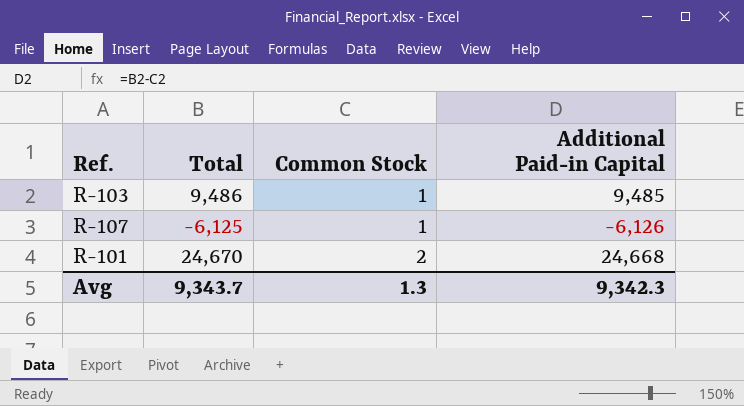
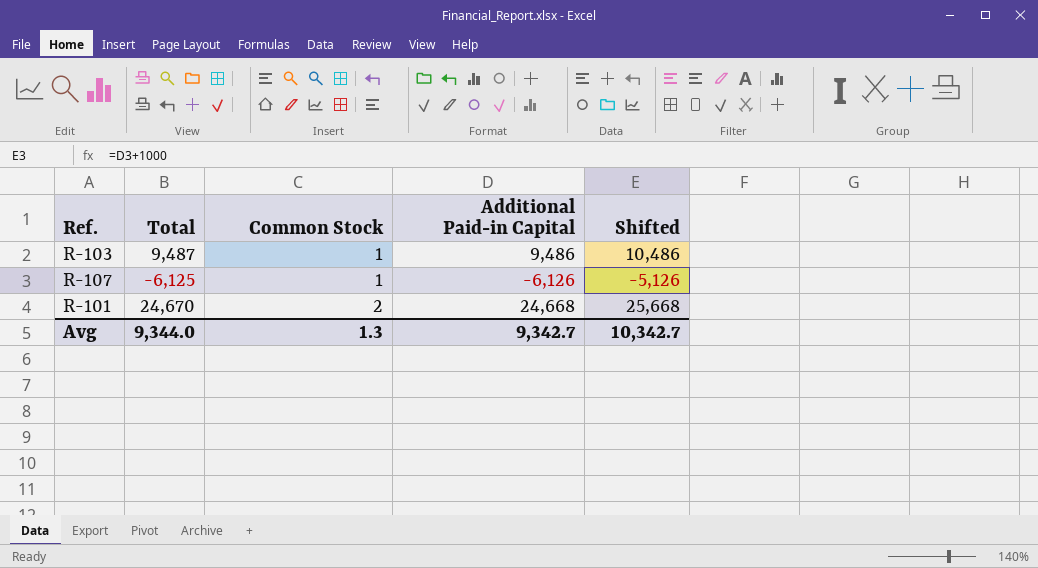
column Shifted | formula: none -> [Additional Paid-in Capital] + 1000
R-103 | Total: 9,486 -> 9,487
R-103 | Additional Paid-in Capital: 9,485 -> 9,486
Avg | Total: 9,343.7 -> 9,344.0
Avg | Additional Paid-in Capital: 9,342.3 -> 9,342.7

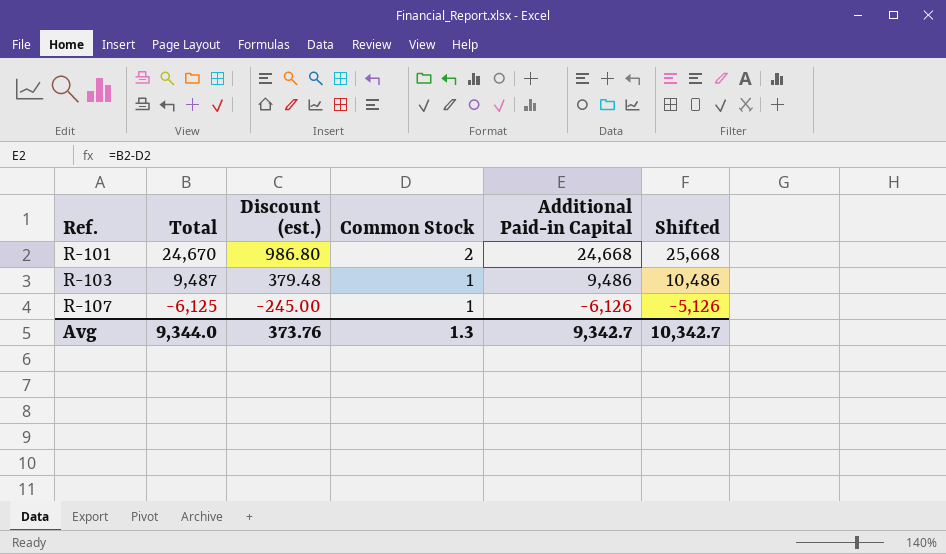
row order: Common Stock ascending -> Ref. ascending
column Discount (est.) | formula: none -> [Total] * 0.04

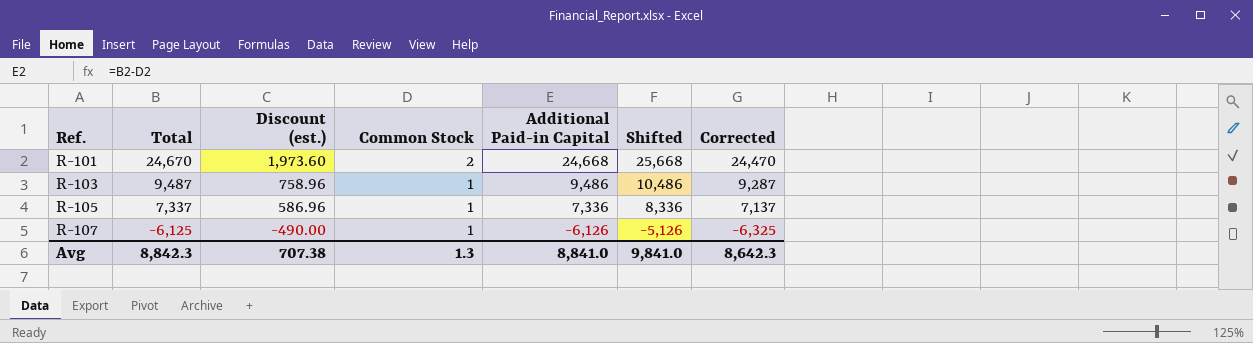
column Discount (est.) | formula: [Total] * 0.04 -> [Total] * 0.08
column Corrected | formula: none -> [Total] - 200
row R-105: none -> 7,337 | 586.96 | 1 | 7,336 | 8,336 | 7,137
Avg | Total: 9,344.0 -> 8,842.3
Avg | Discount (est.): 373.76 -> 707.38
Avg | Additional Paid-in Capital: 9,342.7 -> 8,841.0
Avg | Shifted: 10,342.7 -> 9,841.0

